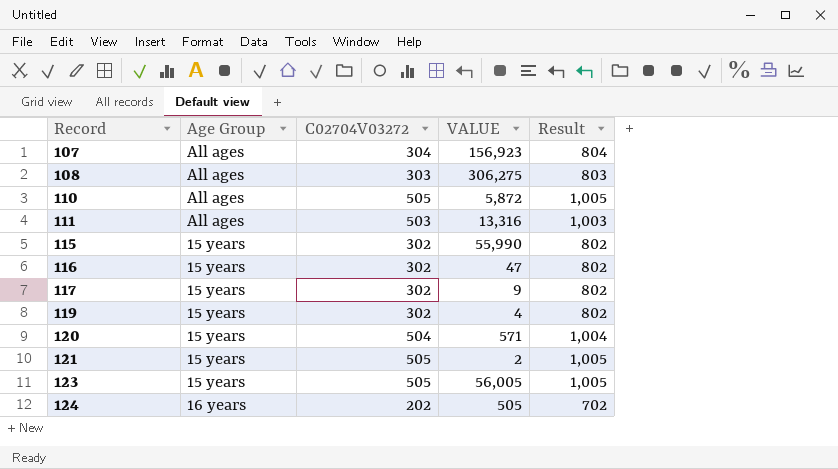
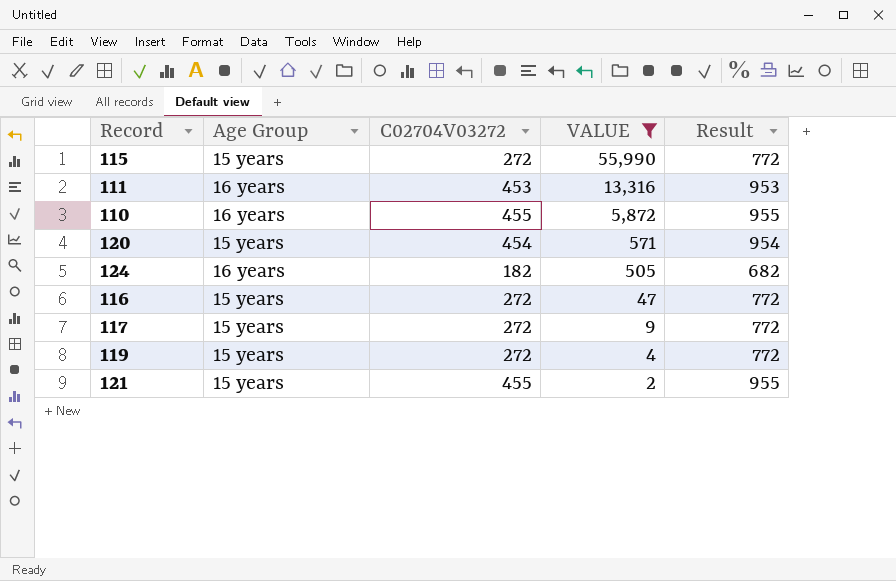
filter: none -> VALUE <= 55,990
row order: Record ascending -> VALUE descending
115 | C02704V03272: 302 -> 272
115 | Result: 802 -> 772
111 | Age Group: All ages -> 16 years
111 | C02704V03272: 503 -> 453
111 | Result: 1,003 -> 953
110 | Age Group: All ages -> 16 years
110 | C02704V03272: 505 -> 455
110 | Result: 1,005 -> 955
120 | C02704V03272: 504 -> 454
120 | Result: 1,004 -> 954
124 | C02704V03272: 202 -> 182
124 | Result: 702 -> 682
116 | C02704V03272: 302 -> 272
116 | Result: 802 -> 772
117 | C02704V03272: 302 -> 272
117 | Result: 802 -> 772
119 | C02704V03272: 302 -> 272
119 | Result: 802 -> 772
121 | C02704V03272: 505 -> 455
121 | Result: 1,005 -> 955

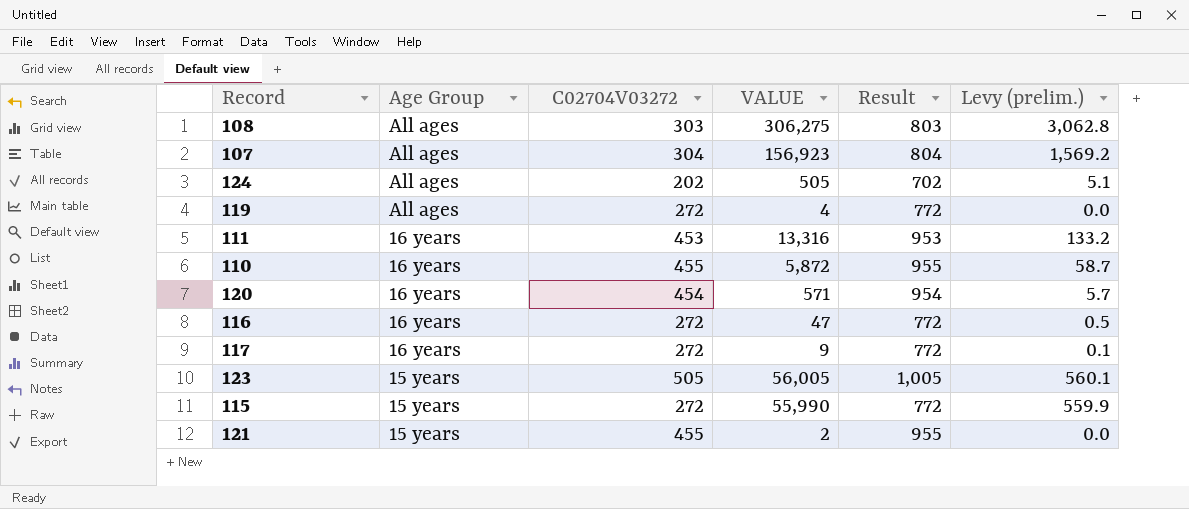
filter: VALUE <= 55,990 -> none
row order: VALUE descending -> Age Group descending
column Levy (prelim.) | formula: none -> [VALUE] * 0.01
124 | Age Group: 16 years -> All ages
124 | C02704V03272: 182 -> 202
124 | Result: 682 -> 702
119 | Age Group: 15 years -> All ages
120 | Age Group: 15 years -> 16 years
116 | Age Group: 15 years -> 16 years
117 | Age Group: 15 years -> 16 years

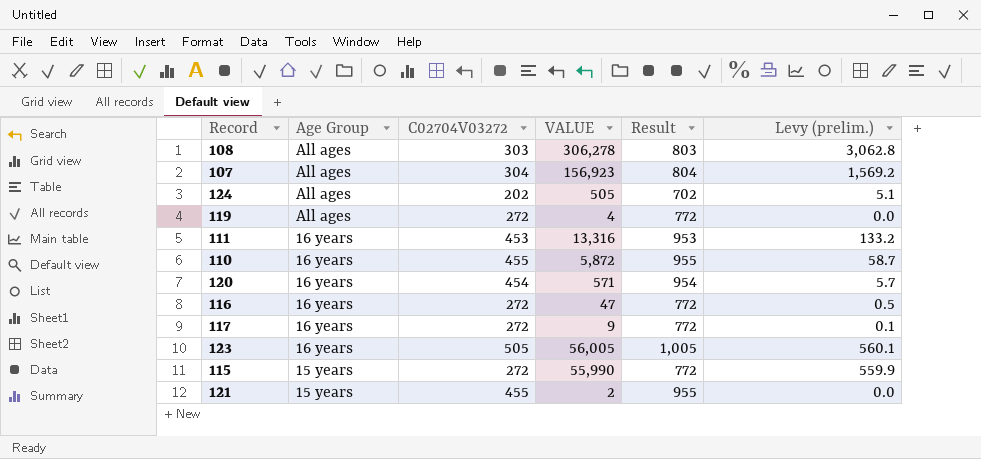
108 | VALUE: 306,275 -> 306,278
123 | Age Group: 15 years -> 16 years

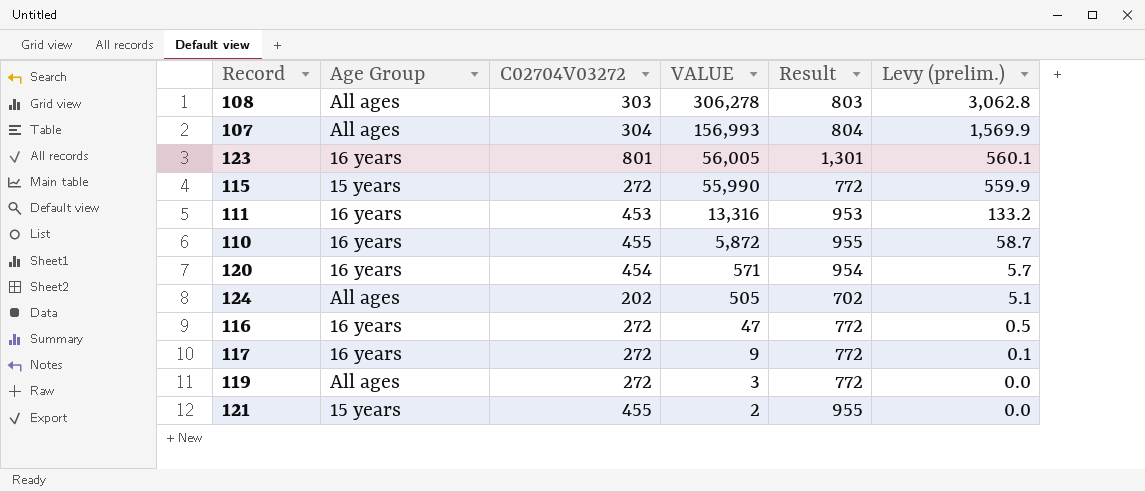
row order: Age Group descending -> VALUE descending
107 | VALUE: 156,923 -> 156,993
107 | Levy (prelim.): 1,569.2 -> 1,569.9
123 | C02704V03272: 505 -> 801
123 | Result: 1,005 -> 1,301
119 | VALUE: 4 -> 3

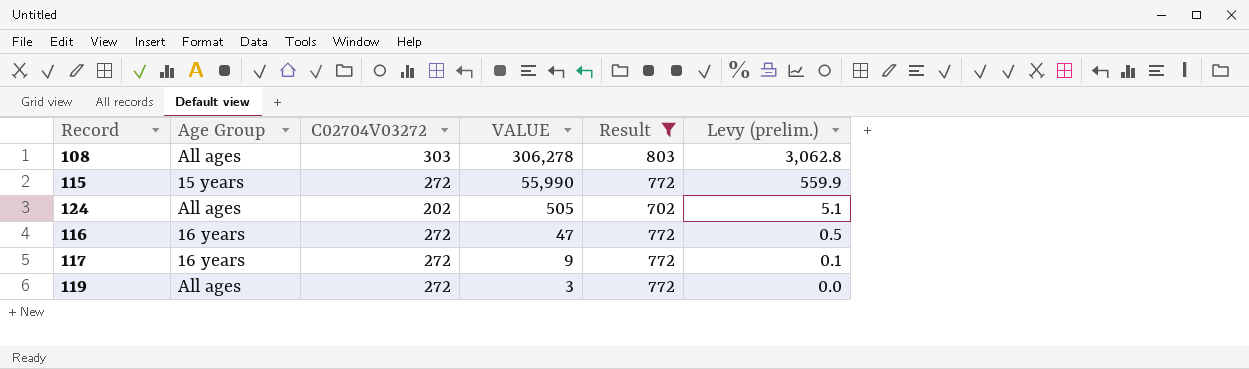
filter: none -> Result <= 803

